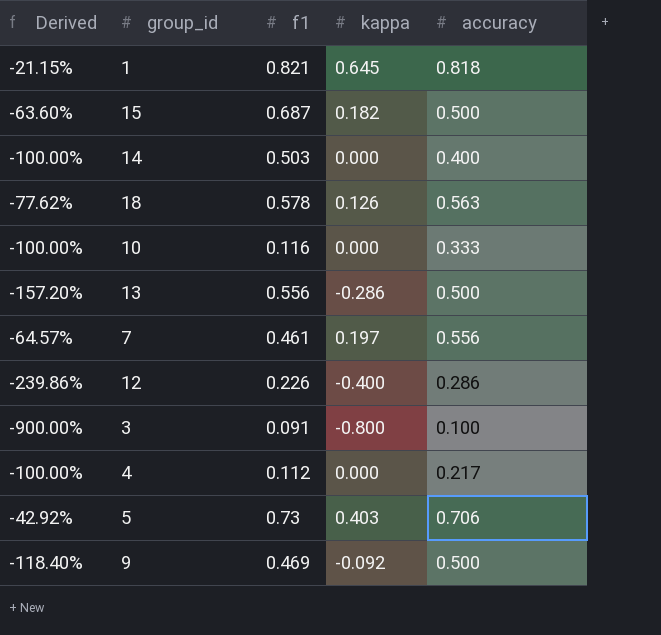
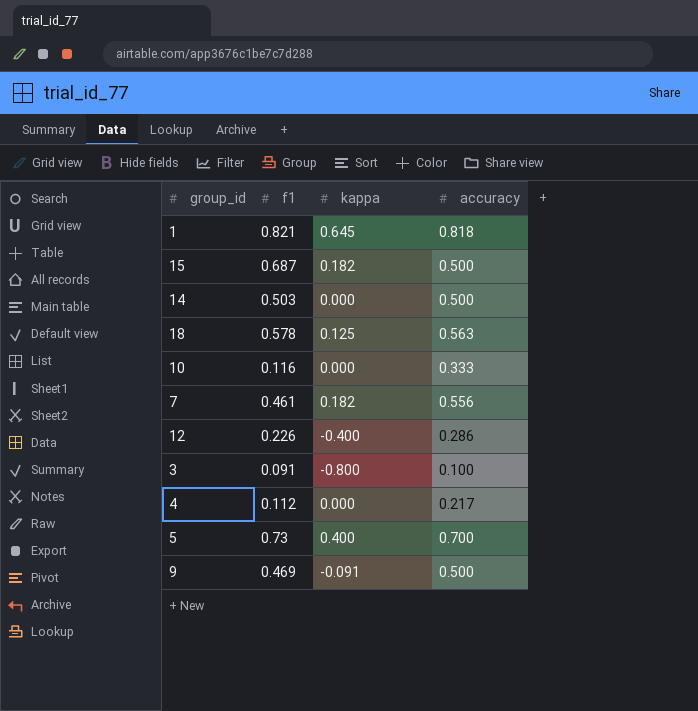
column Derived | formula: ([kappa] - [accuracy]) / [accuracy] -> none
row 13: -157.20% | 0.556 | -0.286 | 0.500 -> none
14 | accuracy: 0.400 -> 0.500
18 | kappa: 0.126 -> 0.125
7 | kappa: 0.197 -> 0.182
5 | kappa: 0.403 -> 0.400
5 | accuracy: 0.706 -> 0.700
9 | kappa: -0.092 -> -0.091

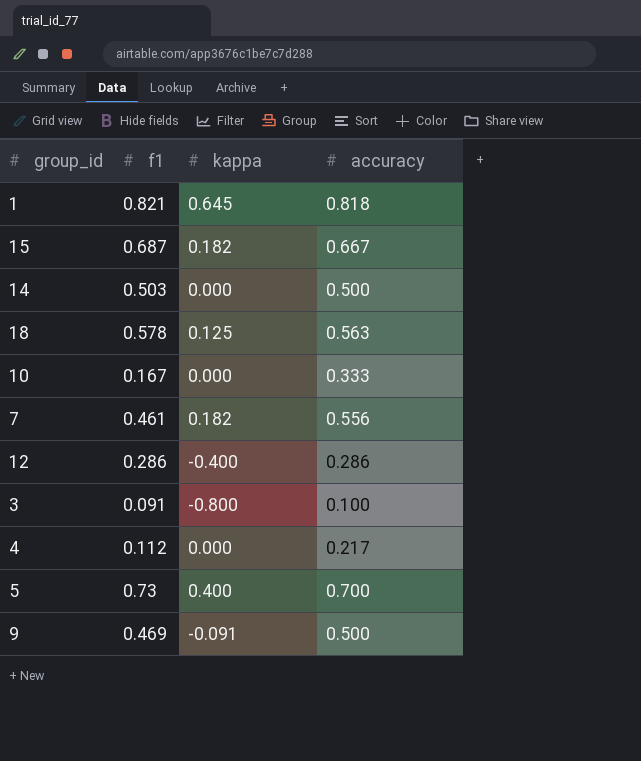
15 | accuracy: 0.500 -> 0.667
10 | f1: 0.116 -> 0.167
12 | f1: 0.226 -> 0.286

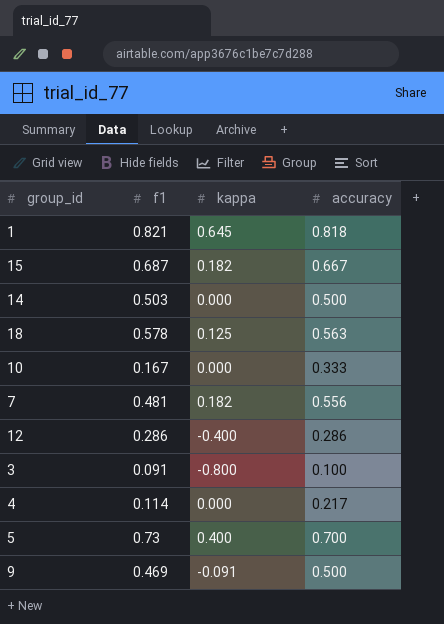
7 | f1: 0.461 -> 0.481
4 | f1: 0.112 -> 0.114

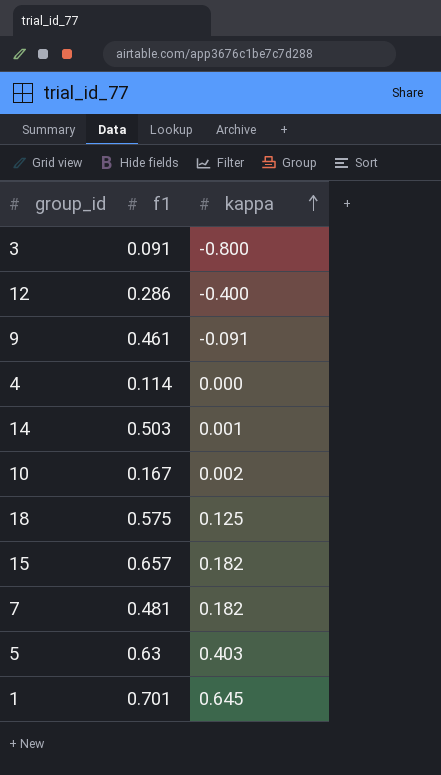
row order: none -> kappa ascending
column accuracy | position: 4 -> none
9 | f1: 0.469 -> 0.461
14 | kappa: 0.000 -> 0.001
10 | kappa: 0.000 -> 0.002
18 | f1: 0.578 -> 0.575
15 | f1: 0.687 -> 0.657
5 | f1: 0.73 -> 0.63
5 | kappa: 0.400 -> 0.403
1 | f1: 0.821 -> 0.701

